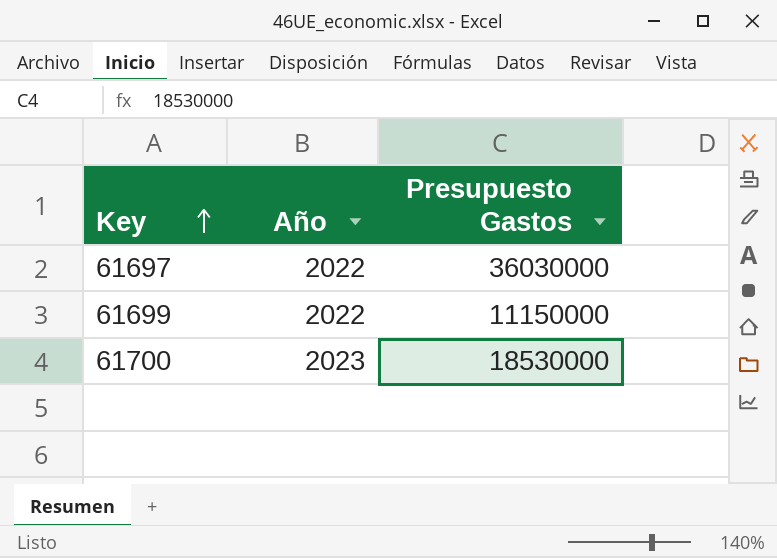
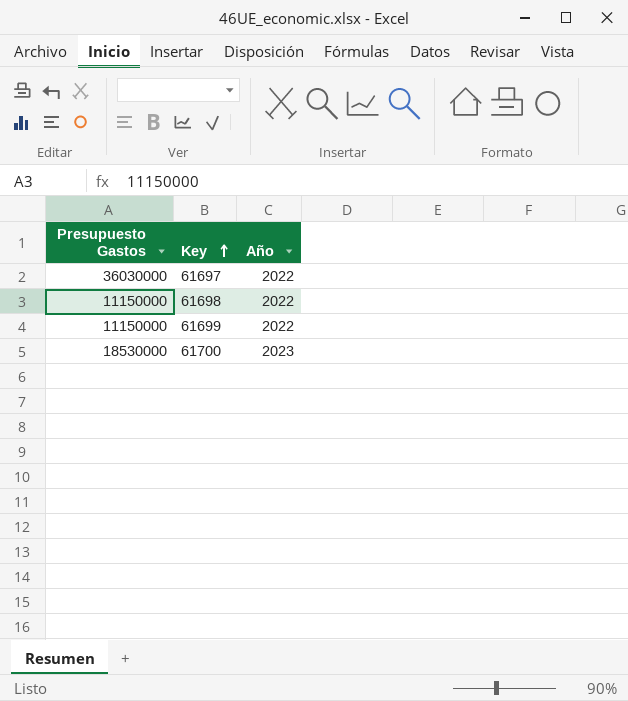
column Presupuesto Gastos | position: 3 -> 1
row 61698: none -> 11150000 | 2022

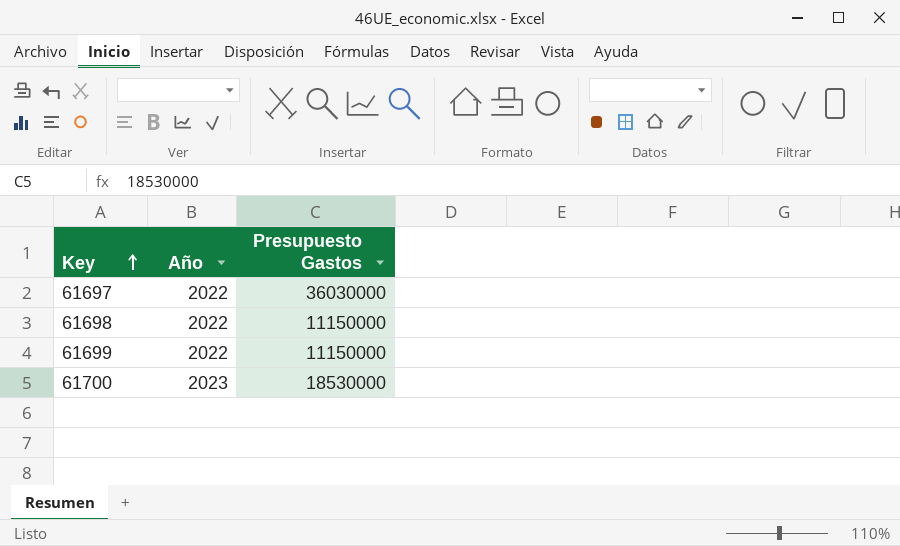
column Presupuesto Gastos | position: 1 -> 3

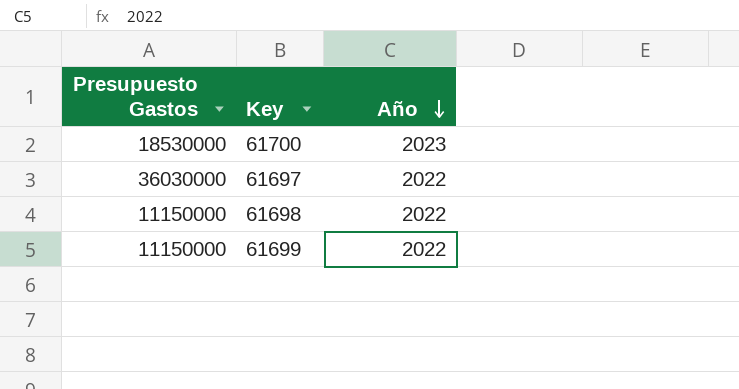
row order: Key ascending -> Año descending
column Presupuesto Gastos | position: 3 -> 1

